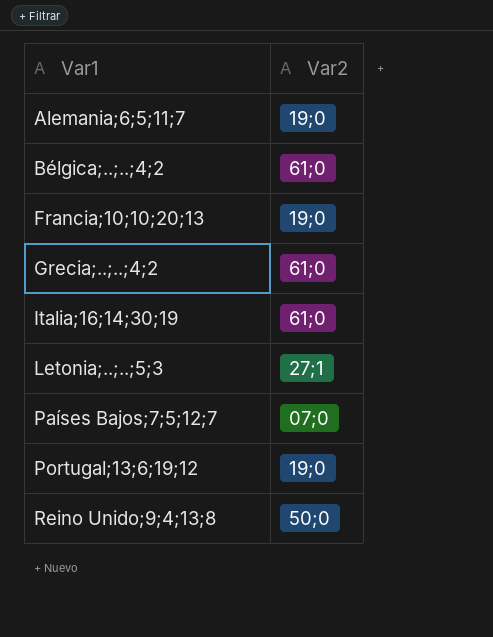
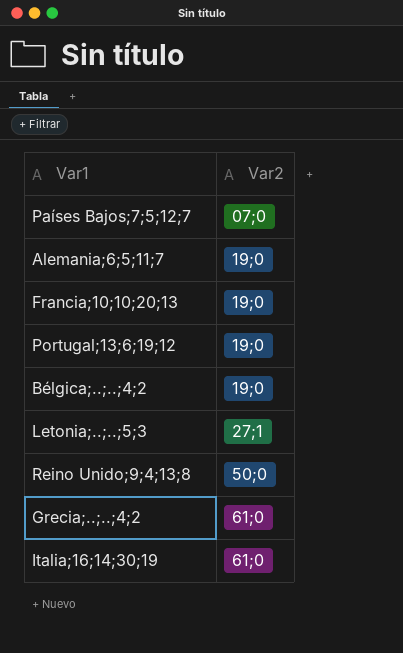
row order: Var1 ascending -> Var2 ascending
Bélgica;..;..;4;2 | Var2: 61;0 -> 19;0

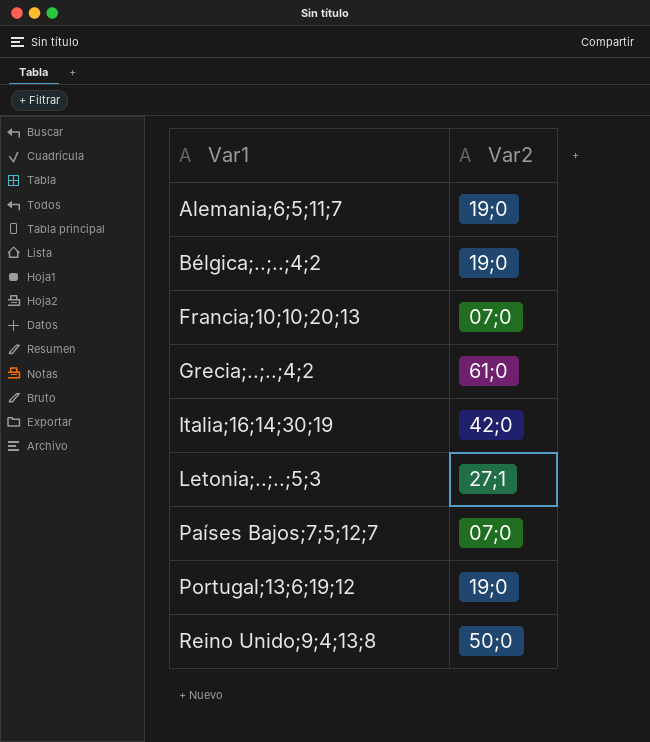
row order: Var2 ascending -> Var1 ascending
Francia;10;10;20;13 | Var2: 19;0 -> 07;0
Italia;16;14;30;19 | Var2: 61;0 -> 42;0

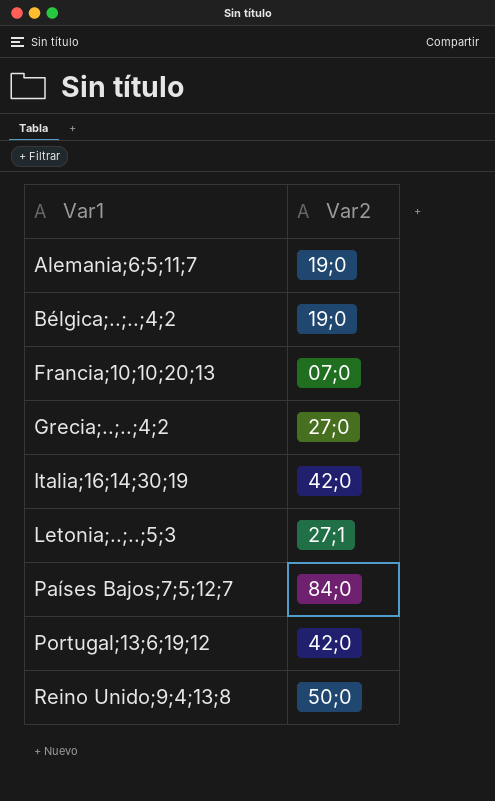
Grecia;..;..;4;2 | Var2: 61;0 -> 27;0
Países Bajos;7;5;12;7 | Var2: 07;0 -> 84;0
Portugal;13;6;19;12 | Var2: 19;0 -> 42;0

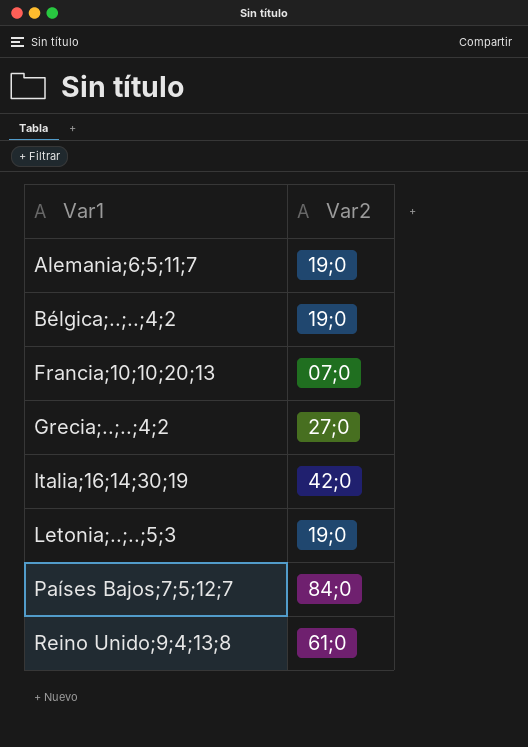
row Portugal;13;6;19;12: 42;0 -> none
Letonia;..;..;5;3 | Var2: 27;1 -> 19;0
Reino Unido;9;4;13;8 | Var2: 50;0 -> 61;0

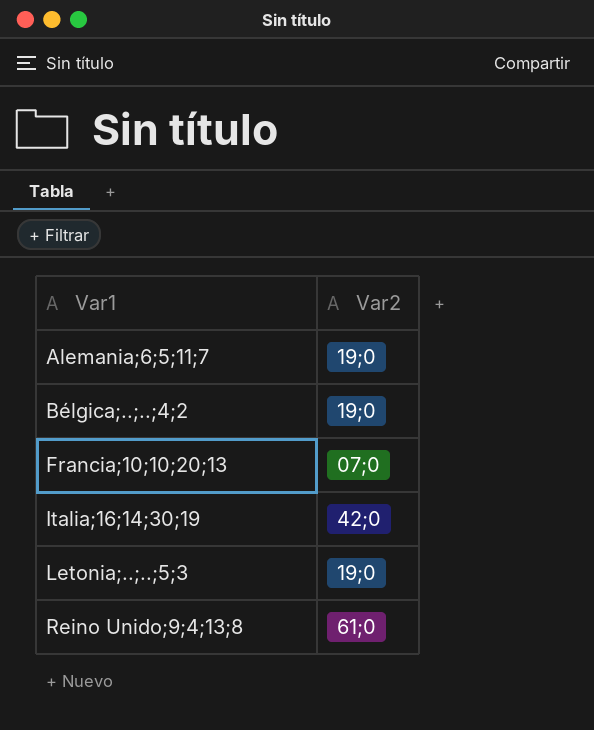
row Grecia;..;..;4;2: 27;0 -> none
row Países Bajos;7;5;12;7: 84;0 -> none

